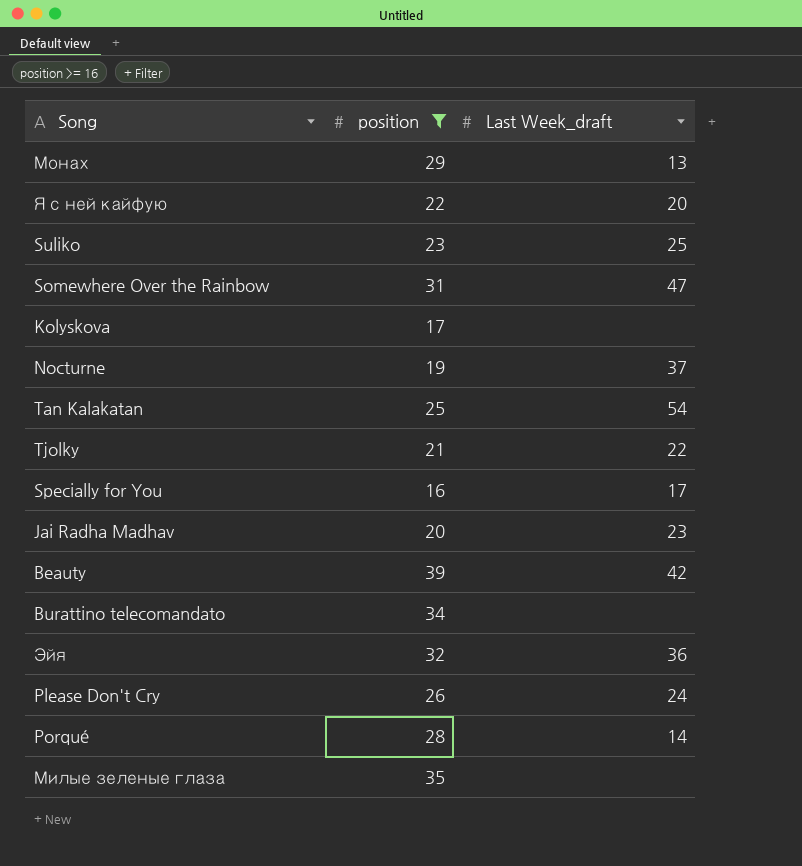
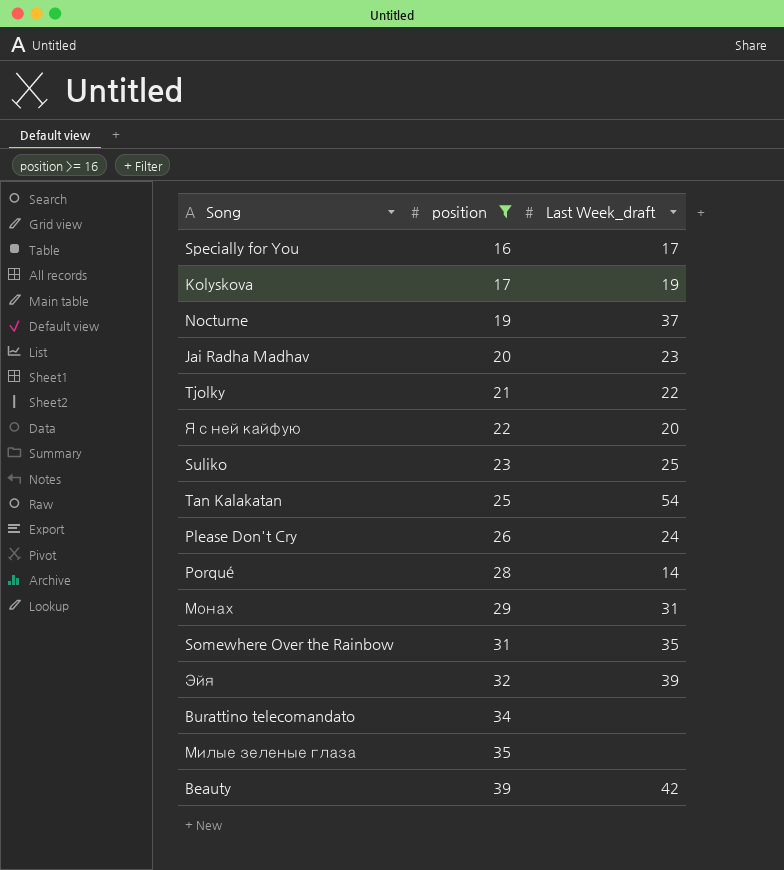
row order: none -> position ascending
Kolyskova | Last Week_draft: none -> 19
Монах | Last Week_draft: 13 -> 31
Somewhere Over the Rainbow | Last Week_draft: 47 -> 35
Эйя | Last Week_draft: 36 -> 39

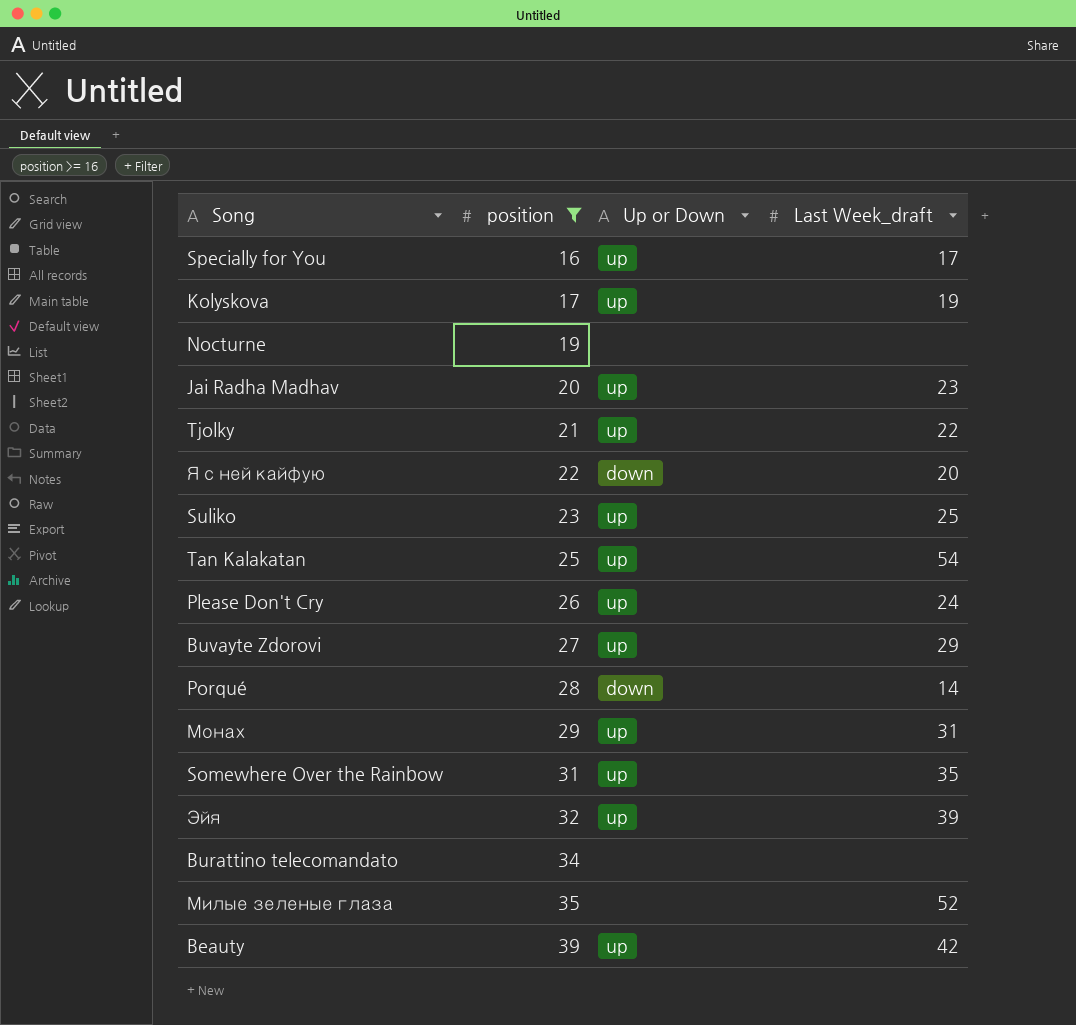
column Up or Down | position: none -> 3
Nocturne | Last Week_draft: 37 -> none
row Buvayte Zdorovi: none -> 27 | up | 29
Милые зеленые глаза | Last Week_draft: none -> 52

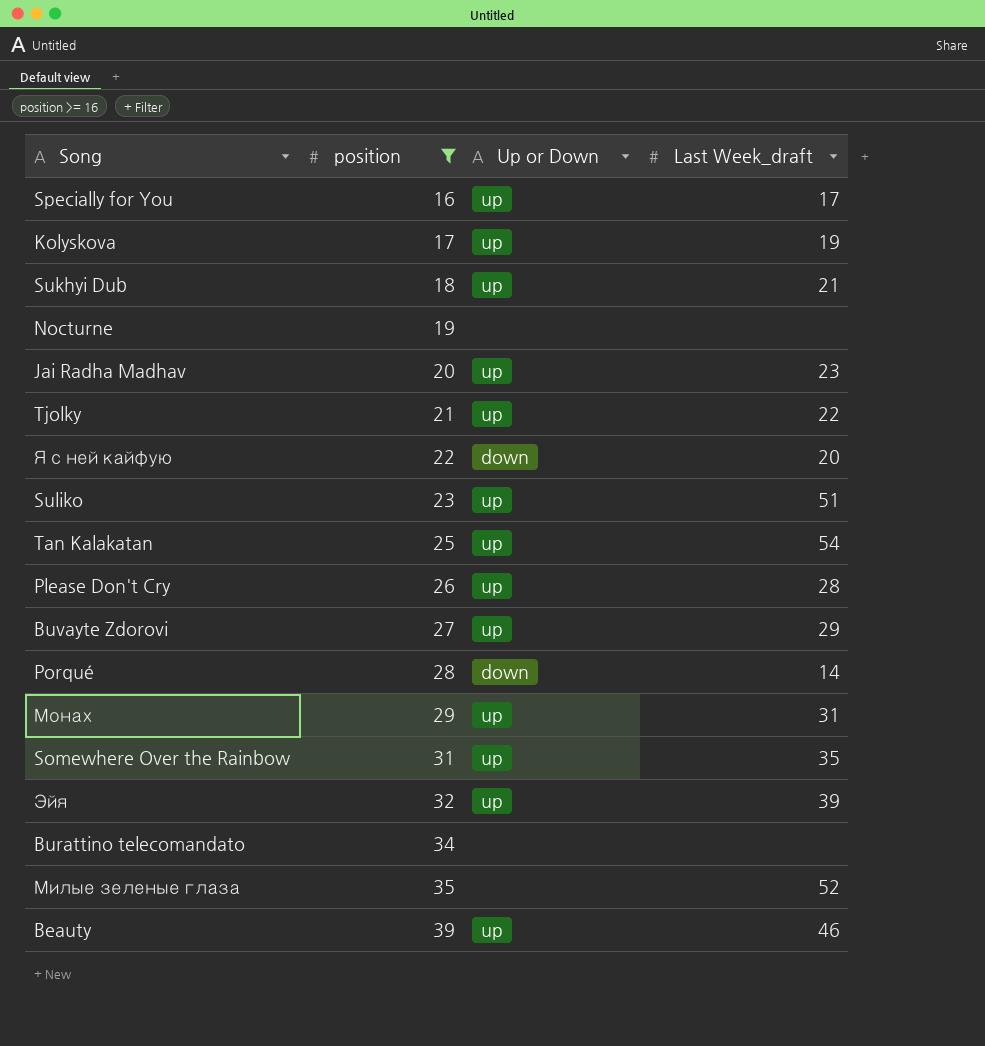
row Sukhyi Dub: none -> 18 | up | 21
Suliko | Last Week_draft: 25 -> 51
Please Don't Cry | Last Week_draft: 24 -> 28
Beauty | Last Week_draft: 42 -> 46

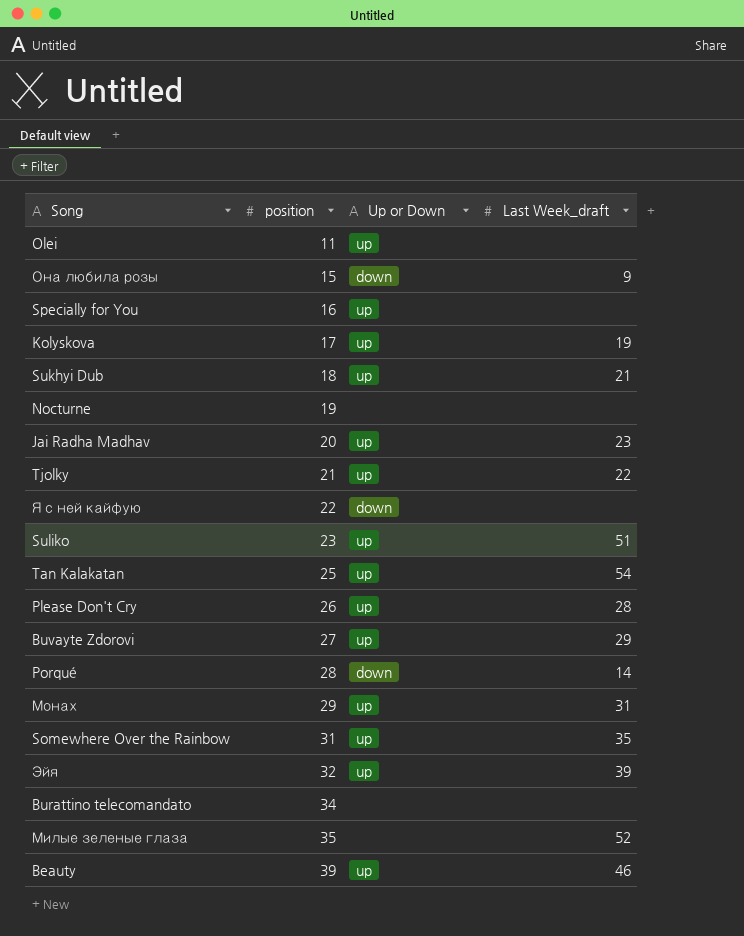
filter: position >= 16 -> none
Specially for You | Last Week_draft: 17 -> none
Я с ней кайфую | Last Week_draft: 20 -> none

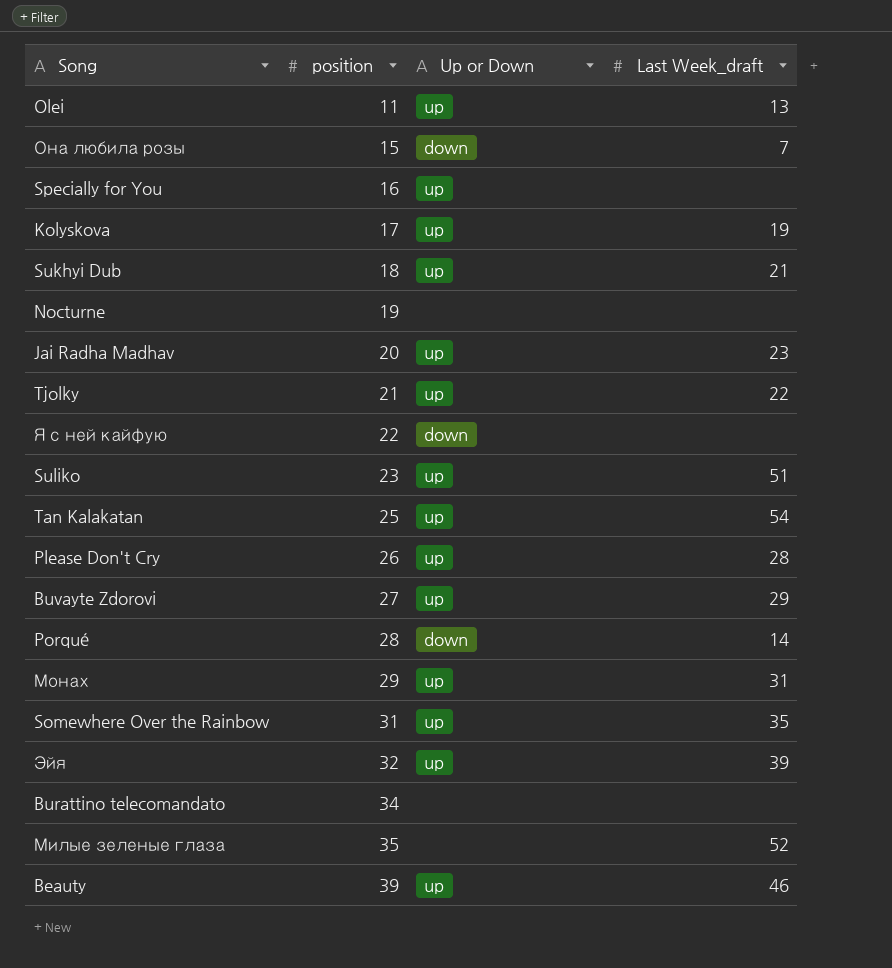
Olei | Last Week_draft: none -> 13
Она любила розы | Last Week_draft: 9 -> 7

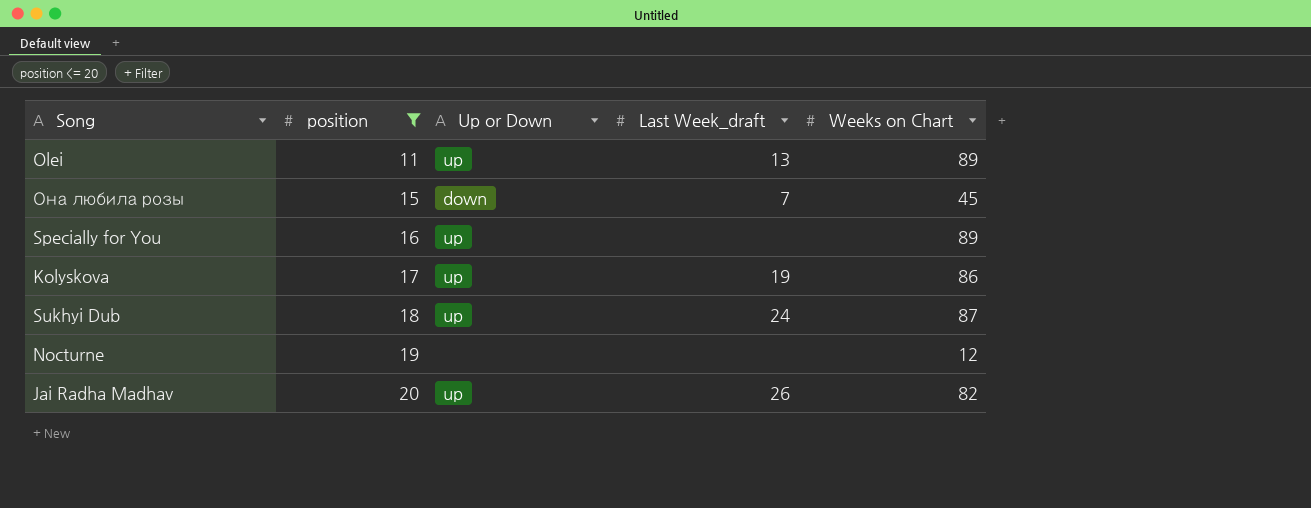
filter: none -> position <= 20
column Weeks on Chart | position: none -> 5
Sukhyi Dub | Last Week_draft: 21 -> 24
Jai Radha Madhav | Last Week_draft: 23 -> 26

